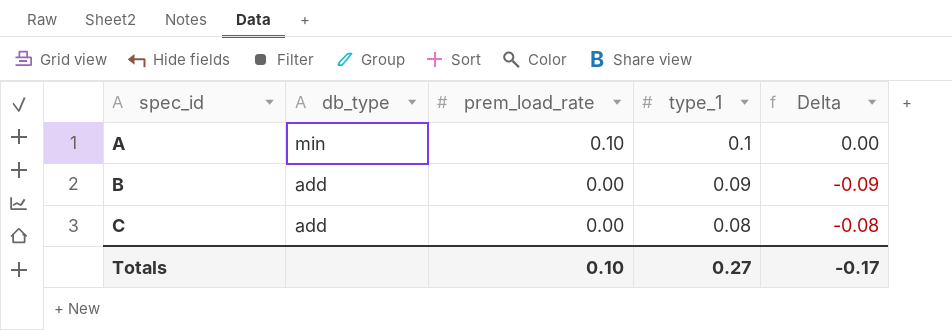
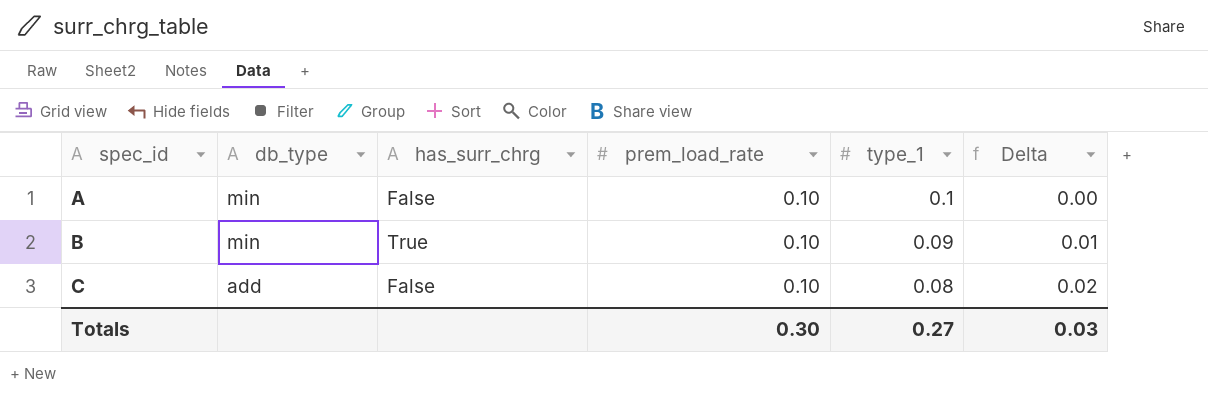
column has_surr_chrg | position: none -> 3
B | db_type: add -> min
B | prem_load_rate: 0.00 -> 0.10
B | Delta: -0.09 -> 0.01
C | prem_load_rate: 0.00 -> 0.10
C | Delta: -0.08 -> 0.02
Totals | prem_load_rate: 0.10 -> 0.30
Totals | Delta: -0.17 -> 0.03

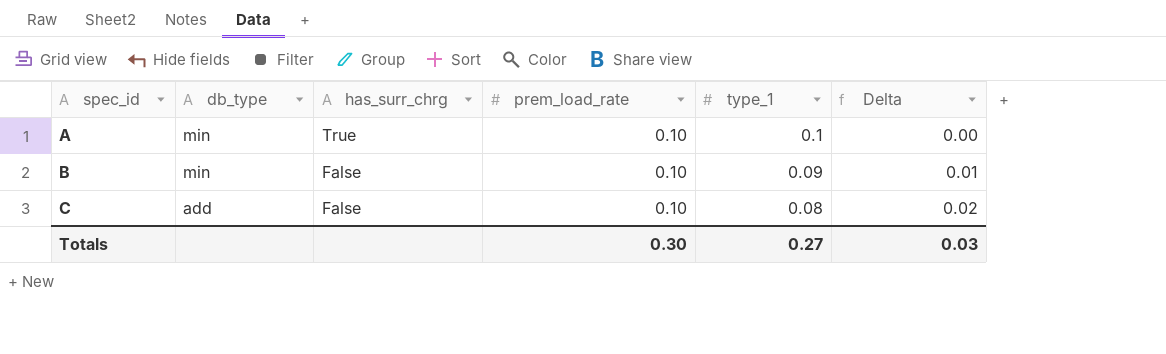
A | has_surr_chrg: False -> True
B | has_surr_chrg: True -> False

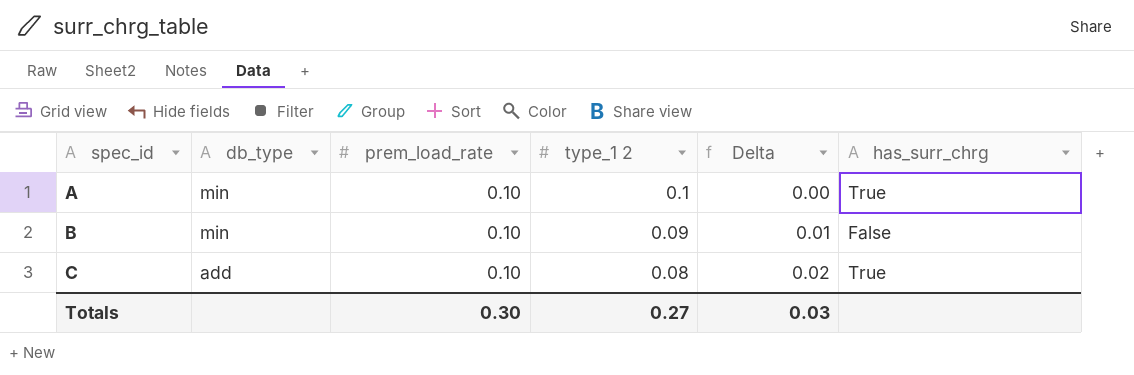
column name: type_1 -> type_1 2
column has_surr_chrg | position: 3 -> 6
C | has_surr_chrg: False -> True

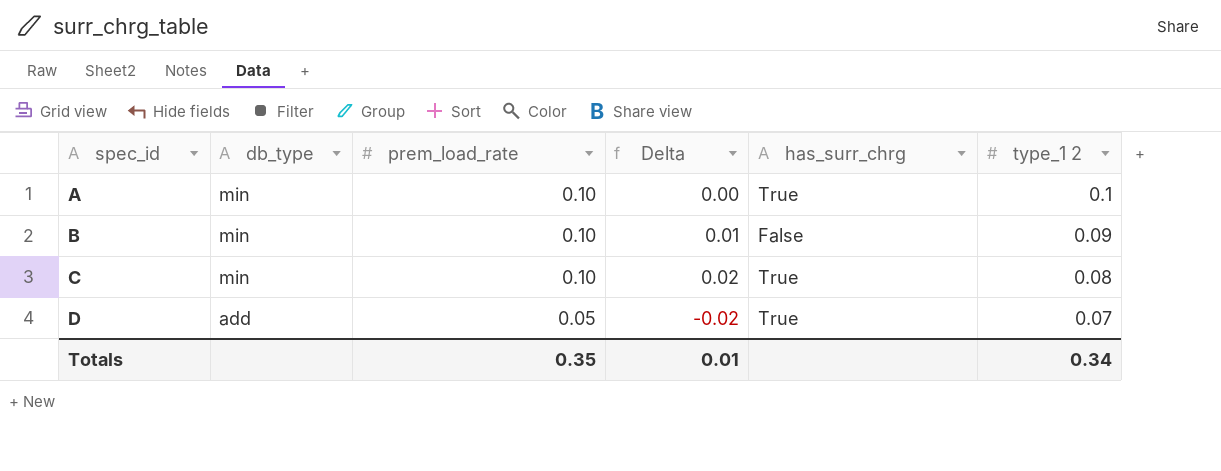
column type_1 2 | position: 4 -> 6
C | db_type: add -> min
row D: none -> add | 0.05 | -0.02 | True | 0.07
Totals | prem_load_rate: 0.30 -> 0.35
Totals | Delta: 0.03 -> 0.01
Totals | type_1 2: 0.27 -> 0.34

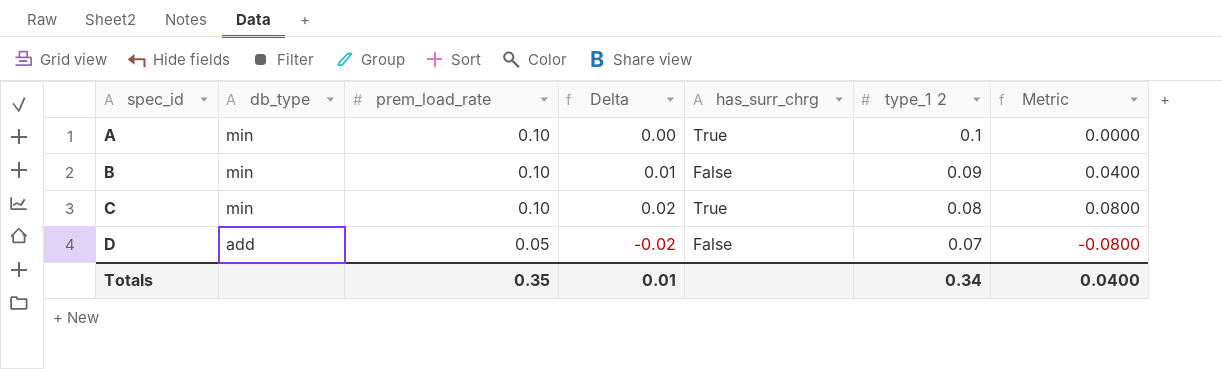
column Metric | formula: none -> [Delta] * 4
D | has_surr_chrg: True -> False

